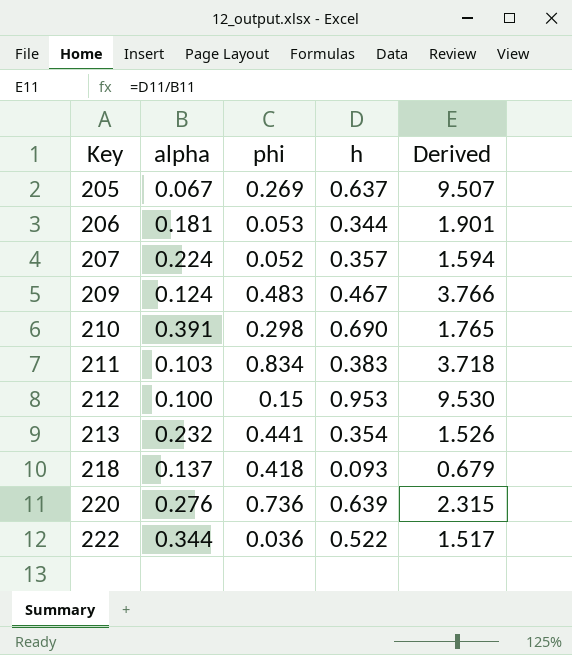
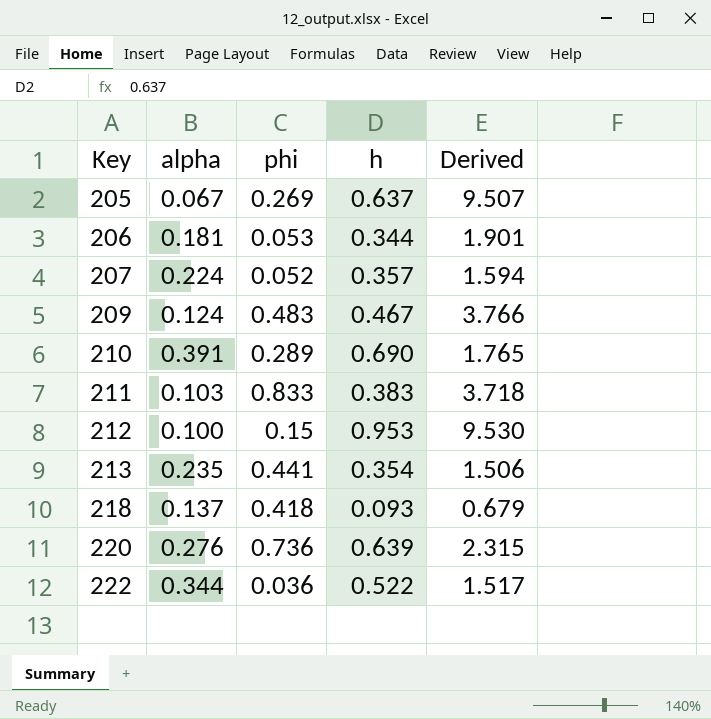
210 | phi: 0.298 -> 0.289
211 | phi: 0.834 -> 0.833
213 | alpha: 0.232 -> 0.235
213 | Derived: 1.526 -> 1.506

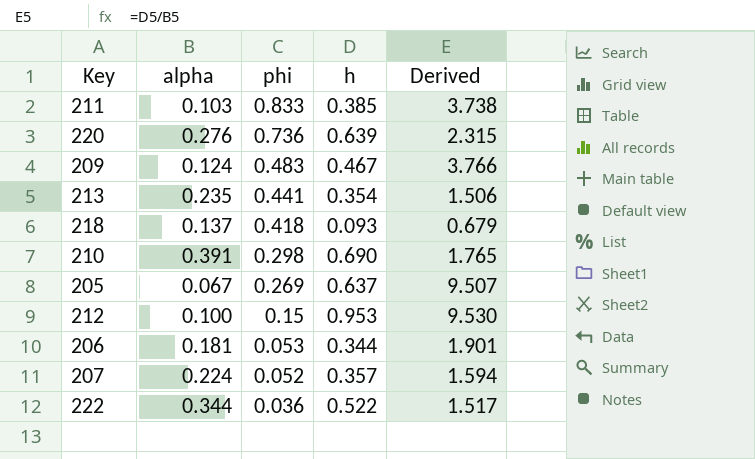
row order: Key ascending -> phi descending
211 | h: 0.383 -> 0.385
211 | Derived: 3.718 -> 3.738
210 | phi: 0.289 -> 0.298

